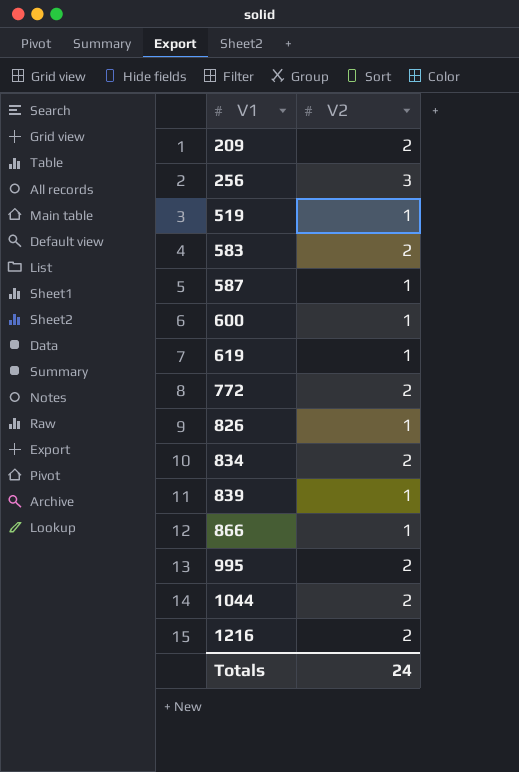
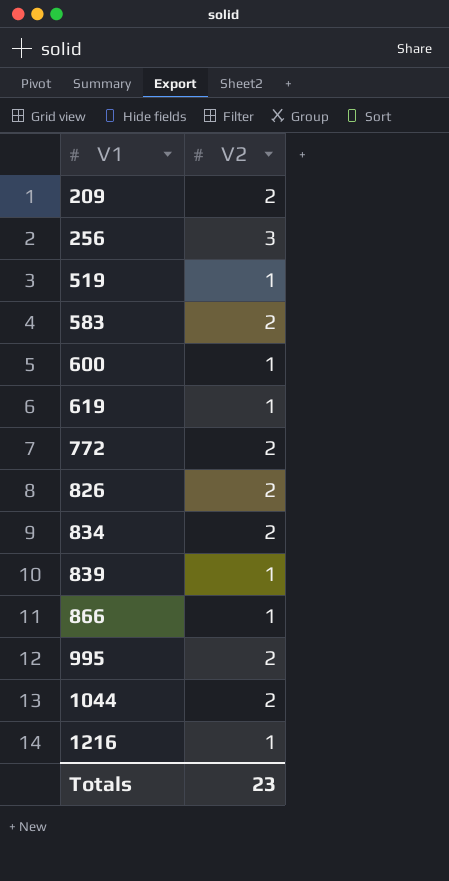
row 587: 1 -> none
826 | V2: 1 -> 2
1216 | V2: 2 -> 1
Totals | V2: 24 -> 23

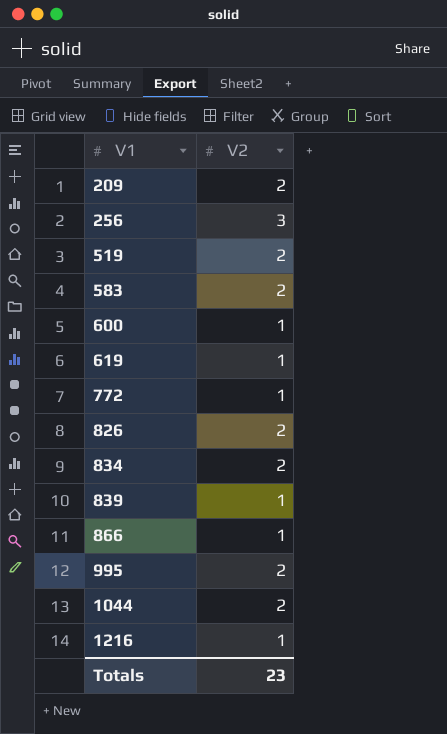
519 | V2: 1 -> 2
772 | V2: 2 -> 1

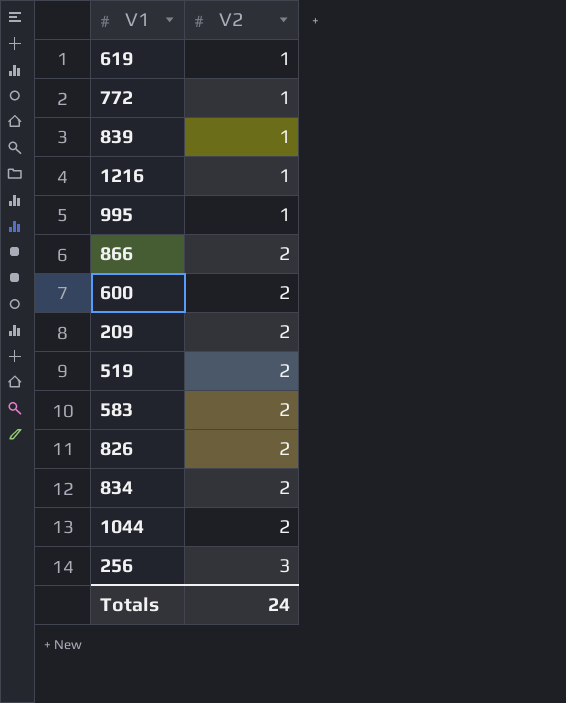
row order: V1 ascending -> V2 ascending
995 | V2: 2 -> 1
866 | V2: 1 -> 2
600 | V2: 1 -> 2
Totals | V2: 23 -> 24

